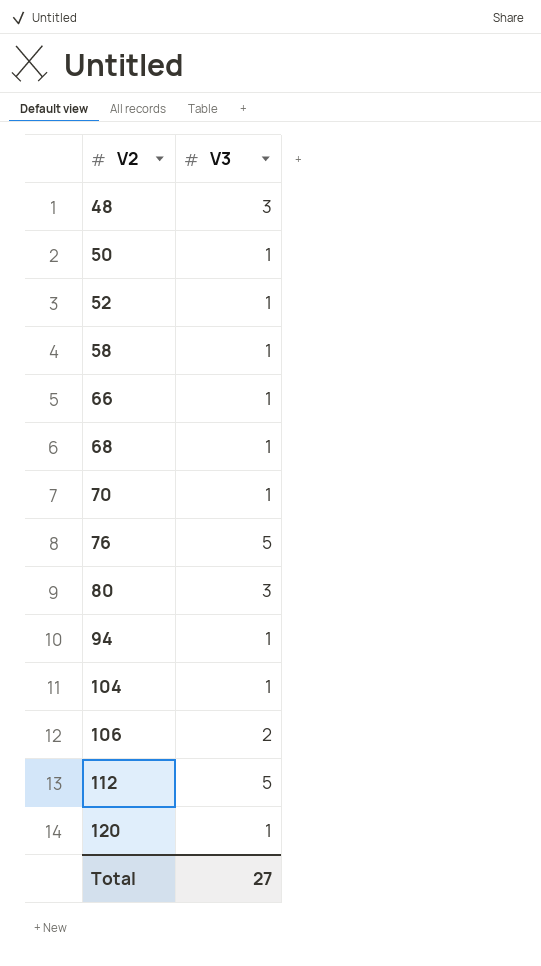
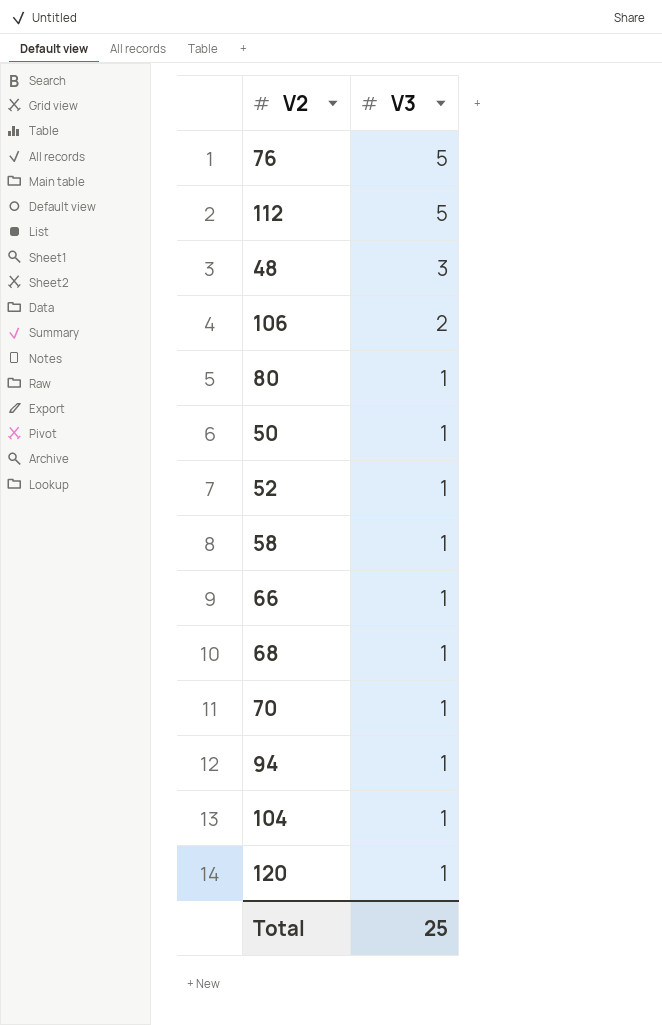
row order: V2 ascending -> V3 descending
80 | V3: 3 -> 1
Total | V3: 27 -> 25

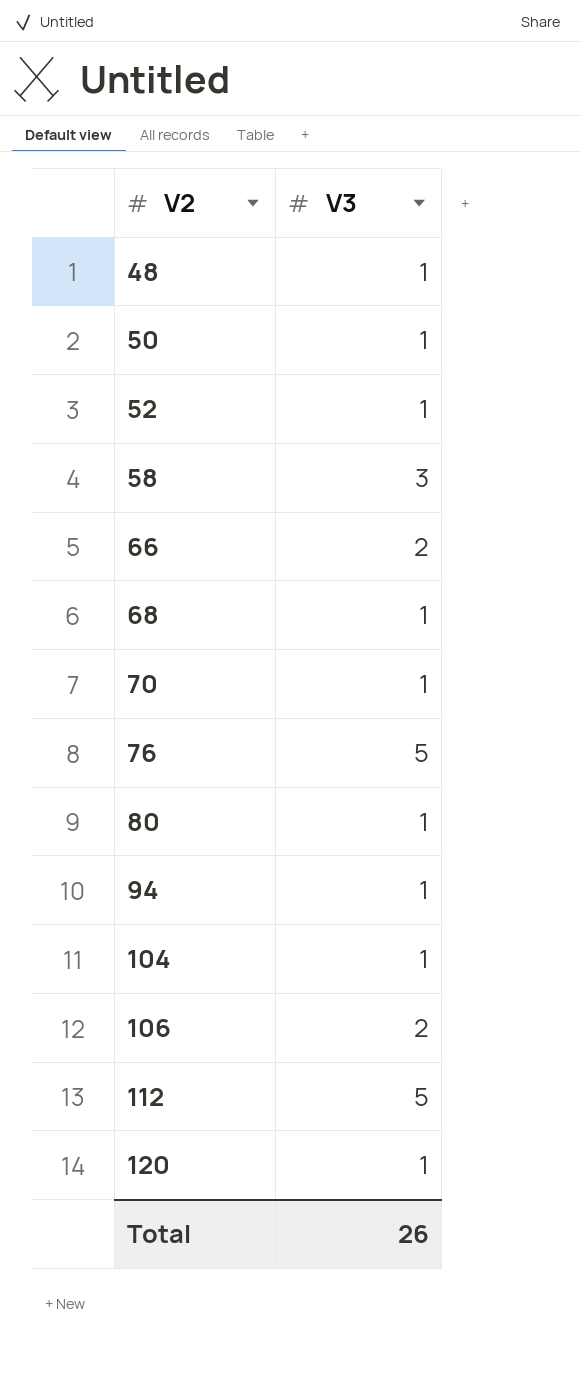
row order: V3 descending -> V2 ascending
48 | V3: 3 -> 1
58 | V3: 1 -> 3
66 | V3: 1 -> 2
Total | V3: 25 -> 26

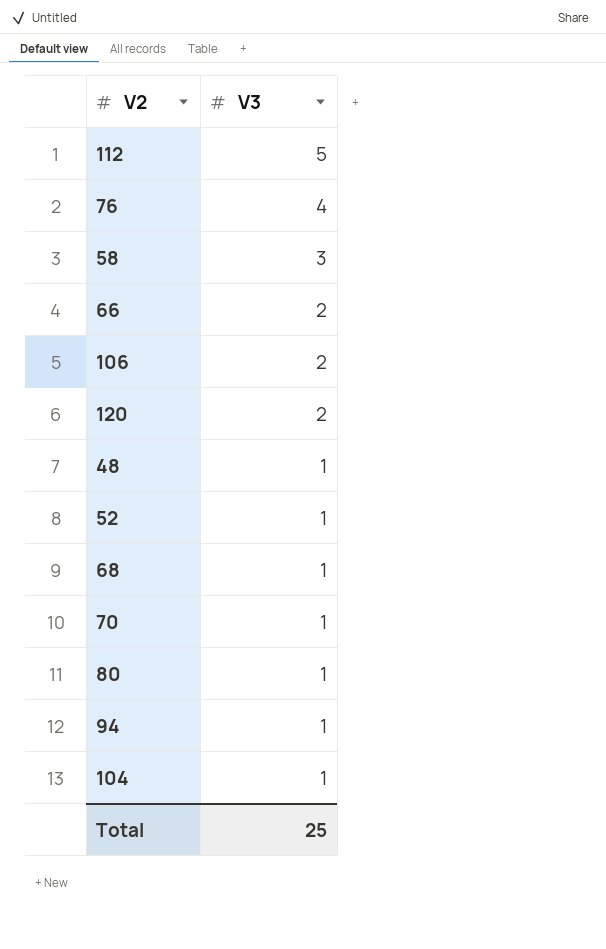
row order: V2 ascending -> V3 descending
row 50: 1 -> none
76 | V3: 5 -> 4
120 | V3: 1 -> 2
Total | V3: 26 -> 25

